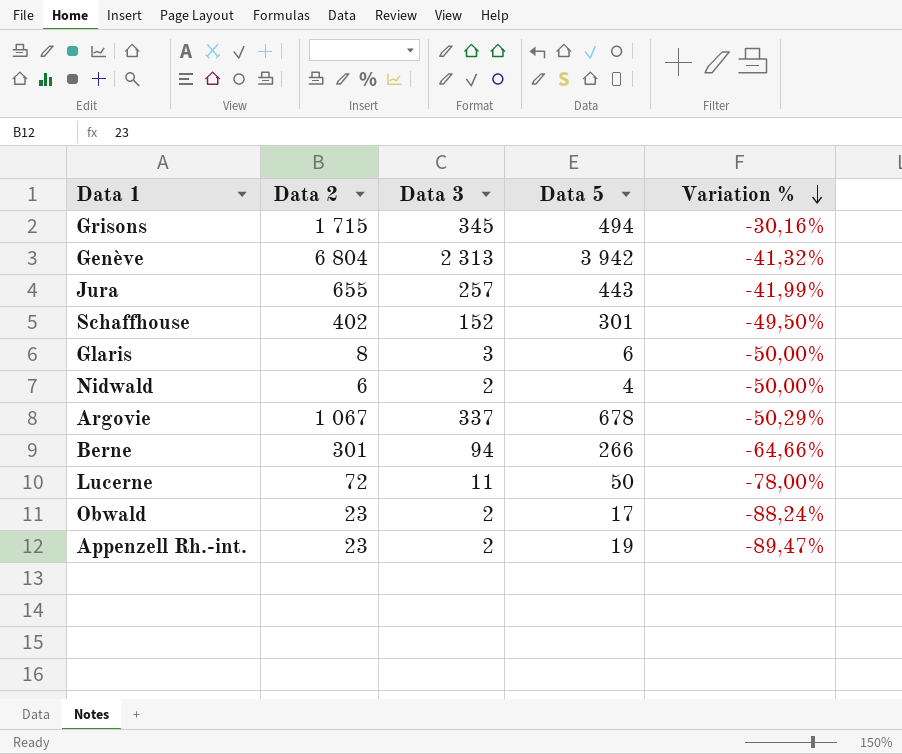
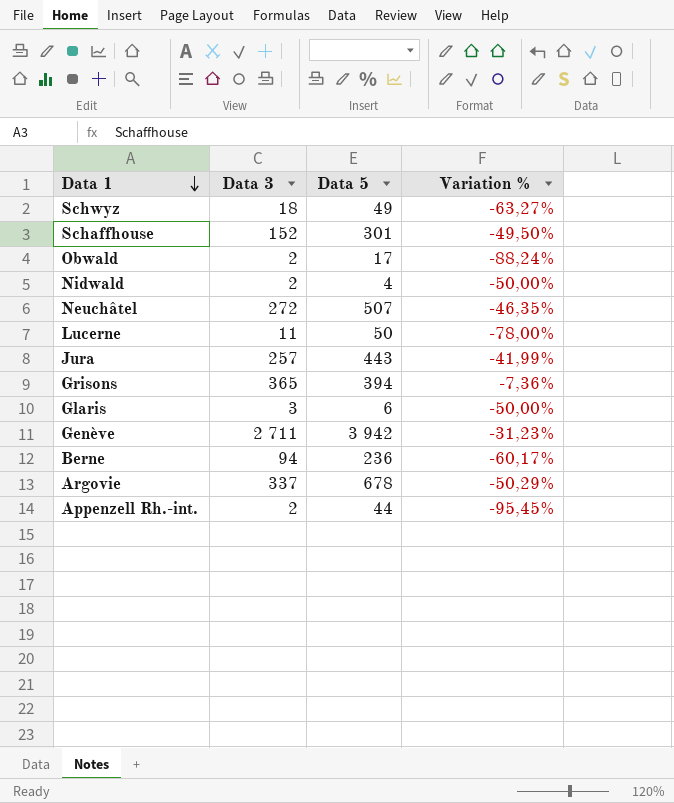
row order: Variation % descending -> Data 1 descending
column Data 2 | position: 2 -> none
row Schwyz: none -> 18 | 49 | -63,27%
row Neuchâtel: none -> 272 | 507 | -46,35%
Grisons | Data 3: 345 -> 365
Grisons | Data 5: 494 -> 394
Grisons | Variation %: -30,16% -> -7,36%
Genève | Data 3: 2 313 -> 2 711
Genève | Variation %: -41,32% -> -31,23%
Berne | Data 5: 266 -> 236
Berne | Variation %: -64,66% -> -60,17%
Appenzell Rh.-int. | Data 5: 19 -> 44
Appenzell Rh.-int. | Variation %: -89,47% -> -95,45%

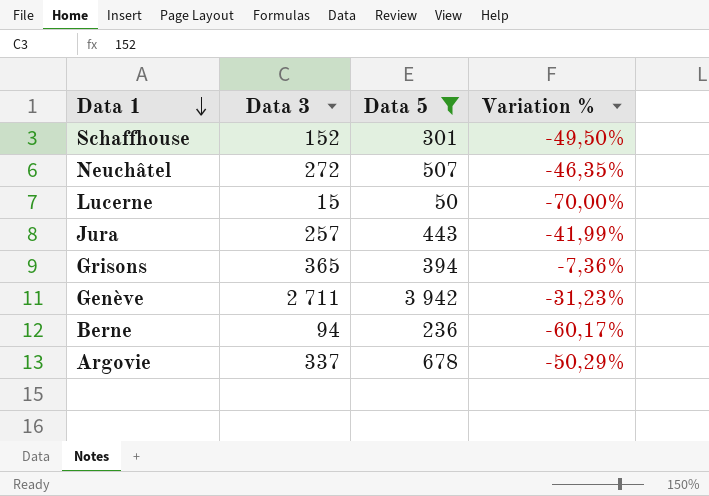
filter: none -> Data 5 >= 50
Lucerne | Data 3: 11 -> 15
Lucerne | Variation %: -78,00% -> -70,00%

